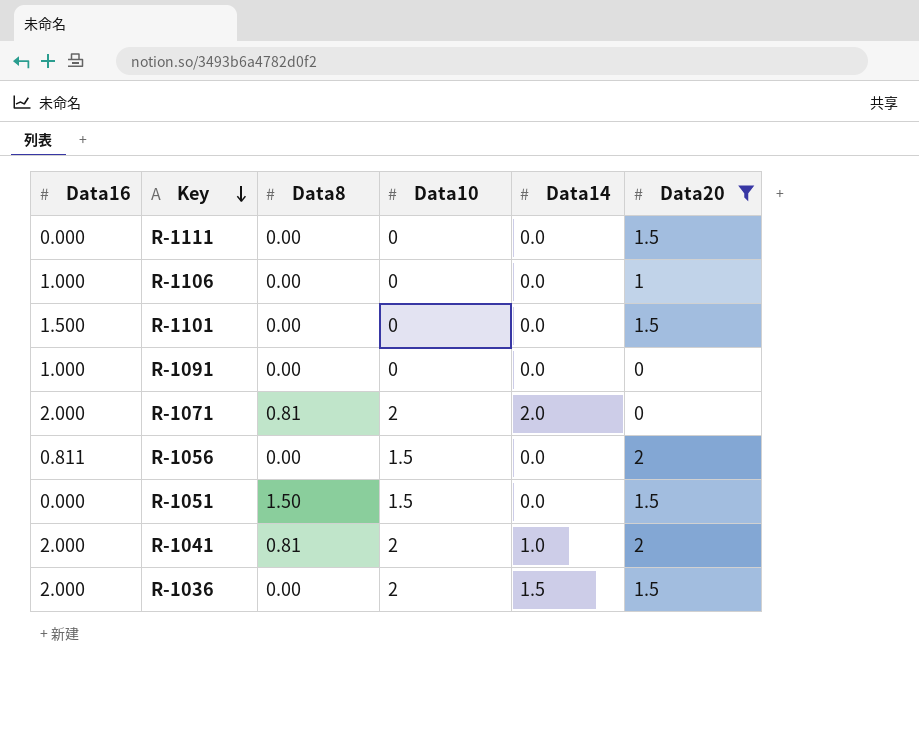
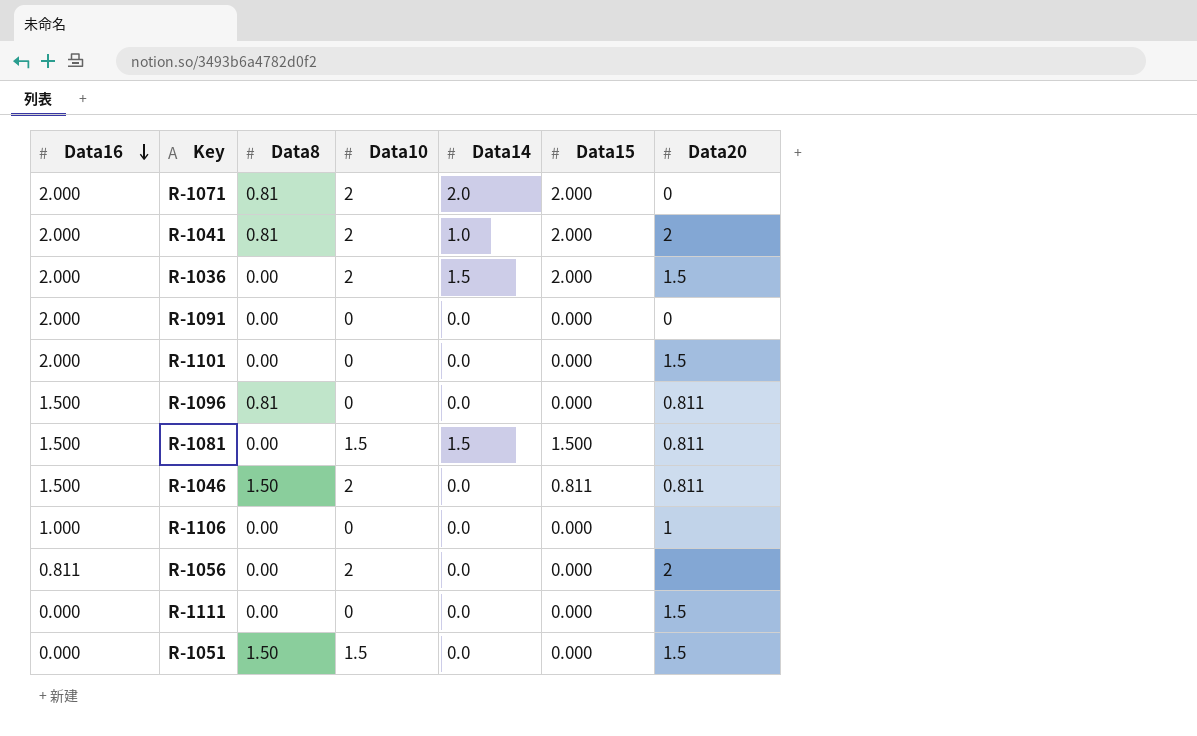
filter: Data20 != 0.811 -> none
row order: Key descending -> Data16 descending
column Data15 | position: none -> 6
R-1091 | Data16: 1.000 -> 2.000
R-1101 | Data16: 1.500 -> 2.000
R-1056 | Data10: 1.5 -> 2

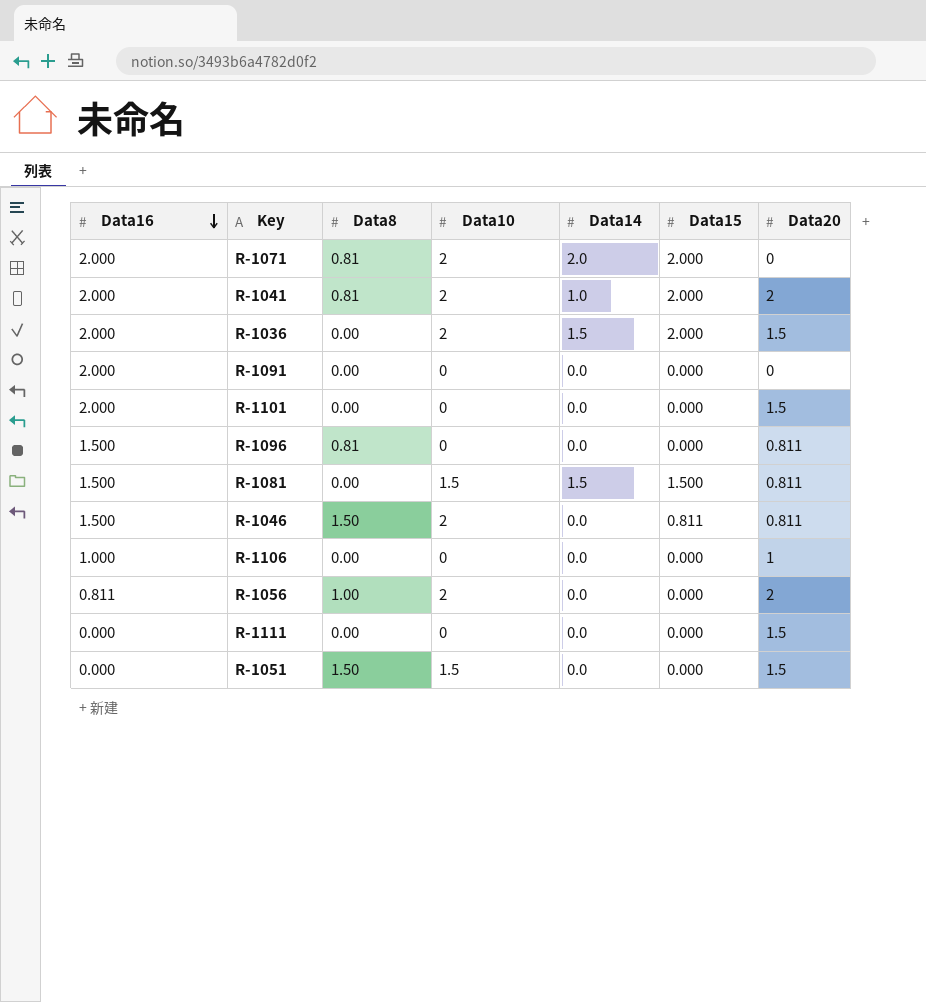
R-1056 | Data8: 0.00 -> 1.00

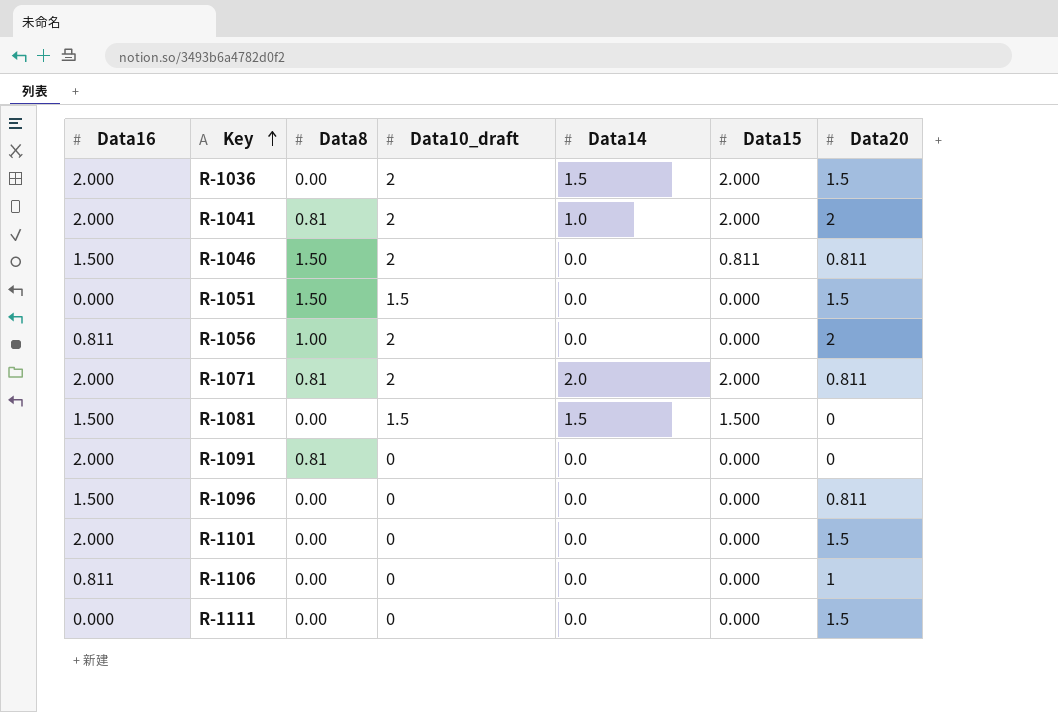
row order: Data16 descending -> Key ascending
column name: Data10 -> Data10_draft
R-1071 | Data20: 0 -> 0.811
R-1081 | Data20: 0.811 -> 0
R-1091 | Data8: 0.00 -> 0.81
R-1096 | Data8: 0.81 -> 0.00
R-1106 | Data16: 1.000 -> 0.811

